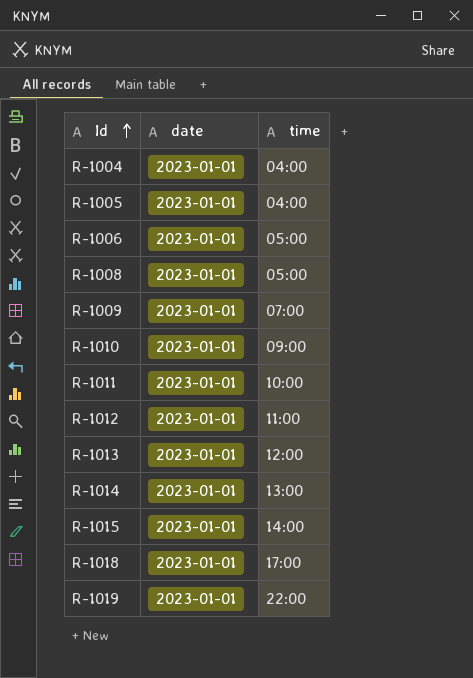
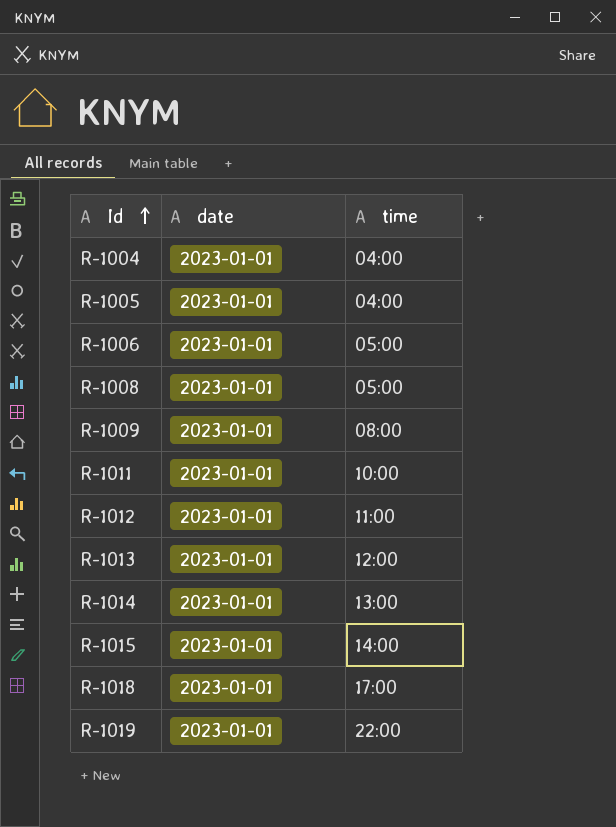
row R-1010: 2023-01-01 | 09:00 -> none
R-1009 | time: 07:00 -> 08:00

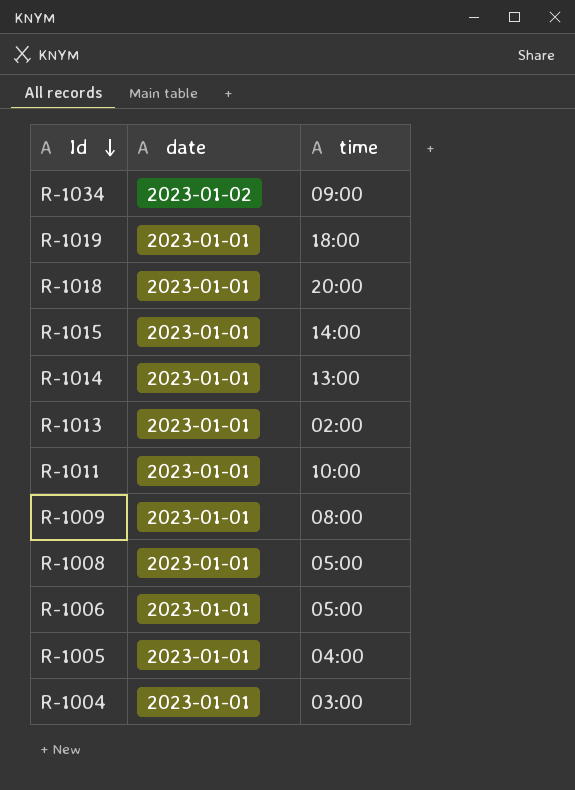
row order: Id ascending -> Id descending
row R-1012: 2023-01-01 | 11:00 -> none
row R-1034: none -> 2023-01-02 | 09:00
R-1019 | time: 22:00 -> 18:00
R-1018 | time: 17:00 -> 20:00
R-1013 | time: 12:00 -> 02:00
R-1004 | time: 04:00 -> 03:00

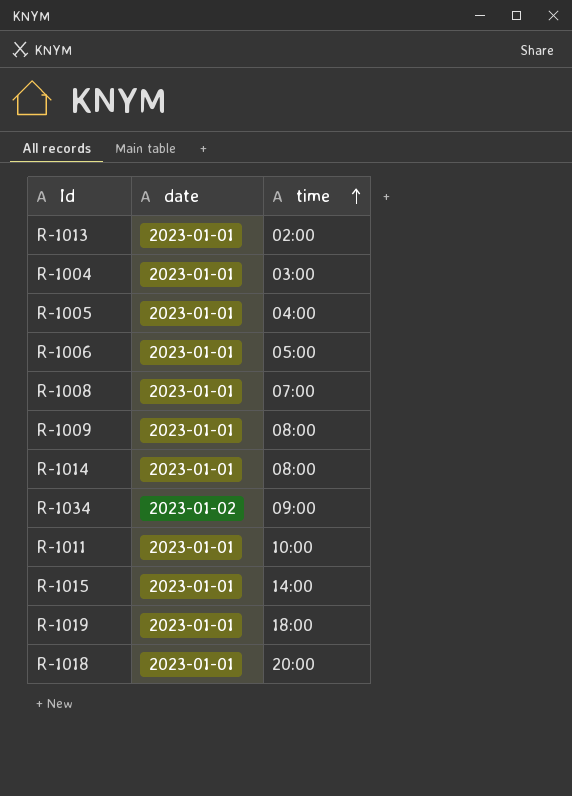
row order: Id descending -> time ascending
R-1008 | time: 05:00 -> 07:00
R-1014 | time: 13:00 -> 08:00

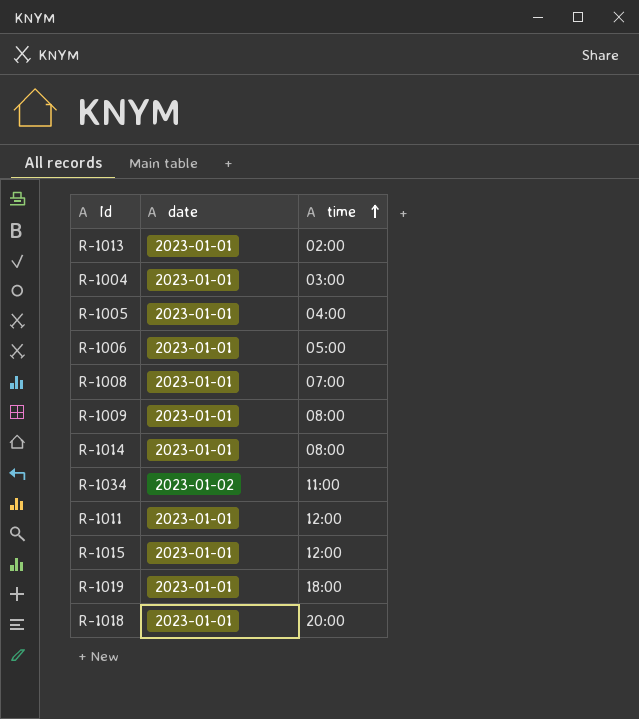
R-1034 | time: 09:00 -> 11:00
R-1011 | time: 10:00 -> 12:00
R-1015 | time: 14:00 -> 12:00

